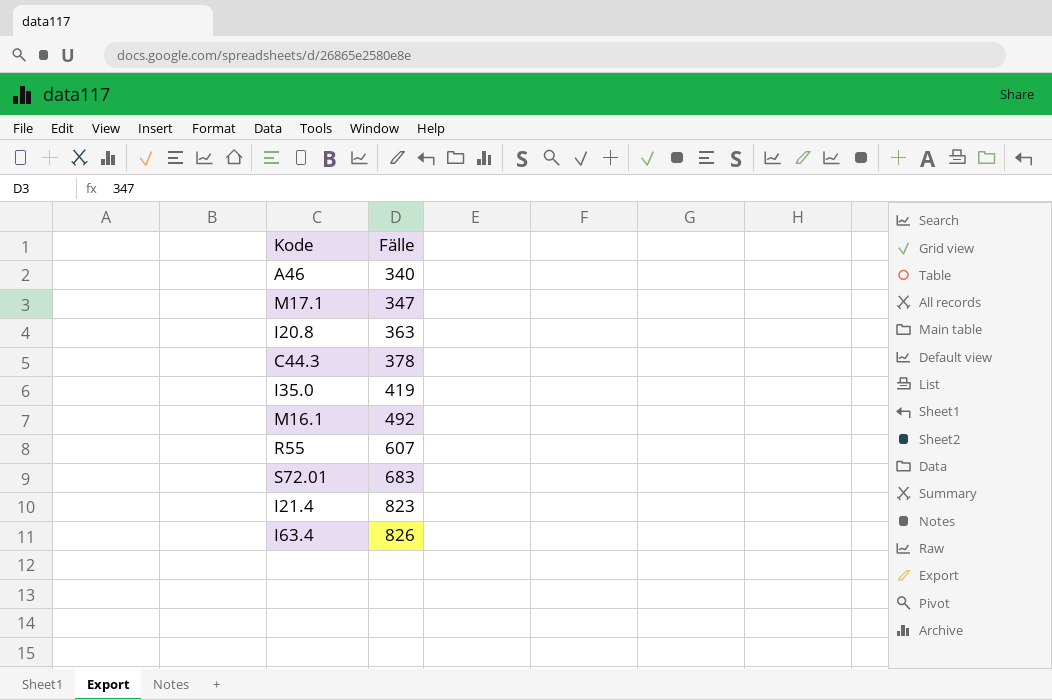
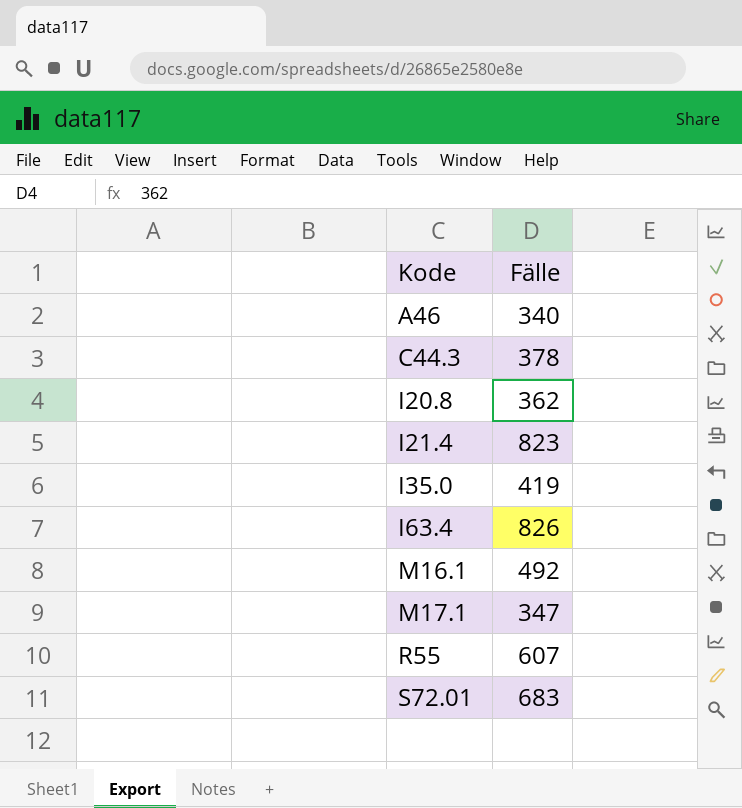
row order: Fälle ascending -> Kode ascending
I20.8 | Fälle: 363 -> 362

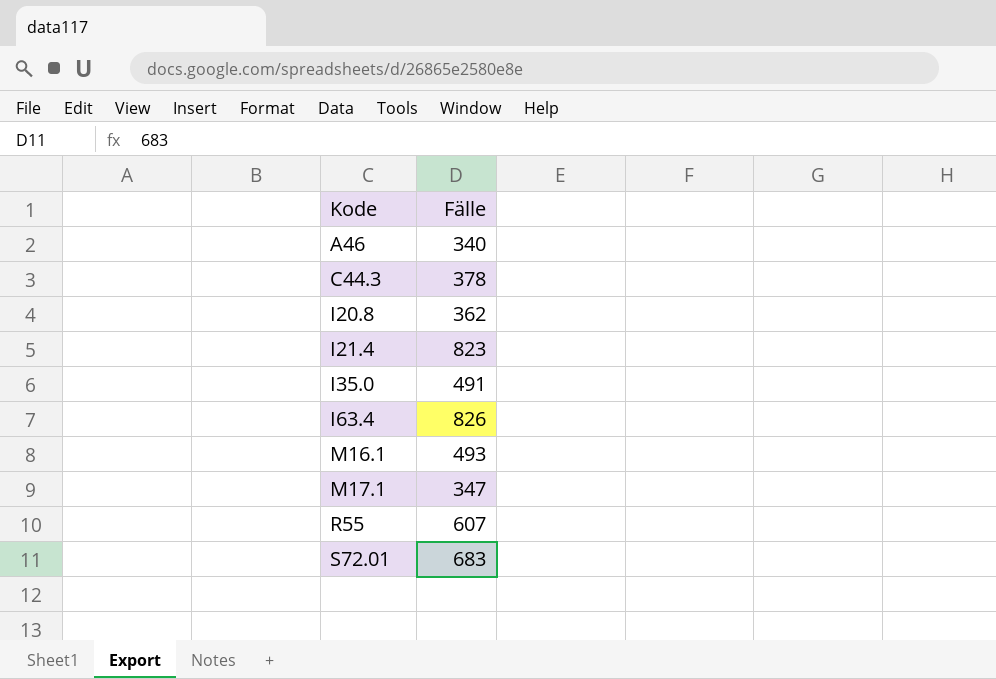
I35.0 | Fälle: 419 -> 491
M16.1 | Fälle: 492 -> 493

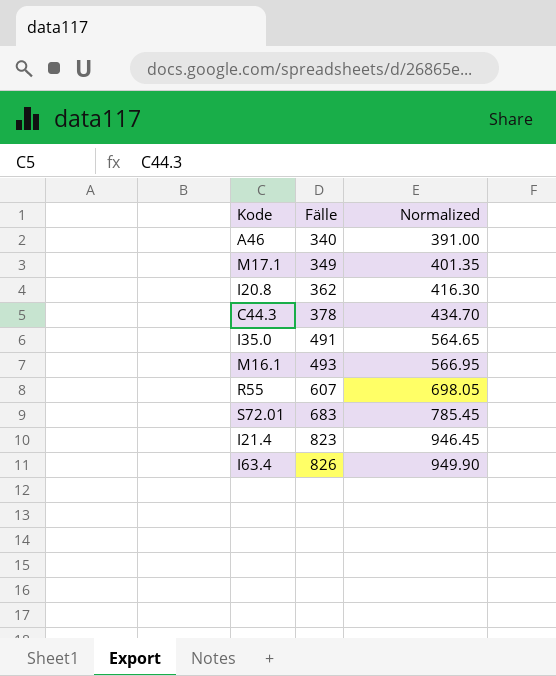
row order: Kode ascending -> Fälle ascending
column Normalized | formula: none -> [Fälle] * 1.15
M17.1 | Fälle: 347 -> 349

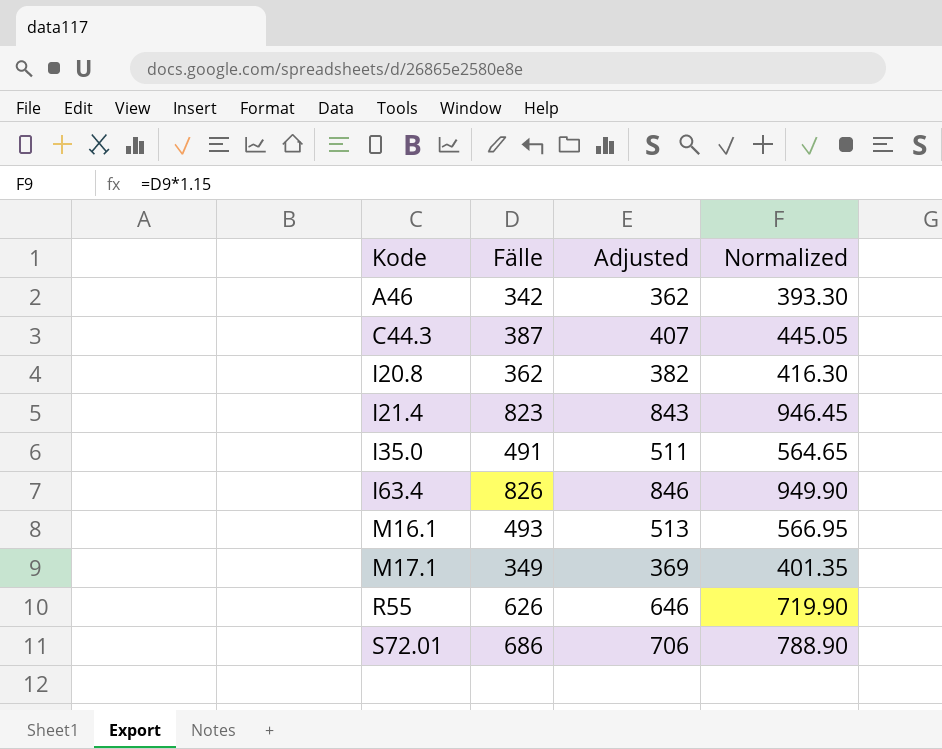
row order: Fälle ascending -> Kode ascending
column Adjusted | formula: none -> [Fälle] + 20
A46 | Fälle: 340 -> 342
A46 | Normalized: 391.00 -> 393.30
C44.3 | Fälle: 378 -> 387
C44.3 | Normalized: 434.70 -> 445.05
R55 | Fälle: 607 -> 626
R55 | Normalized: 698.05 -> 719.90
S72.01 | Fälle: 683 -> 686
S72.01 | Normalized: 785.45 -> 788.90

